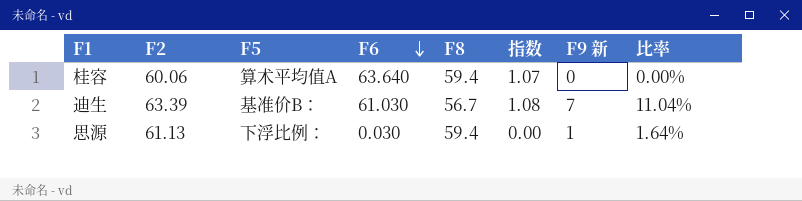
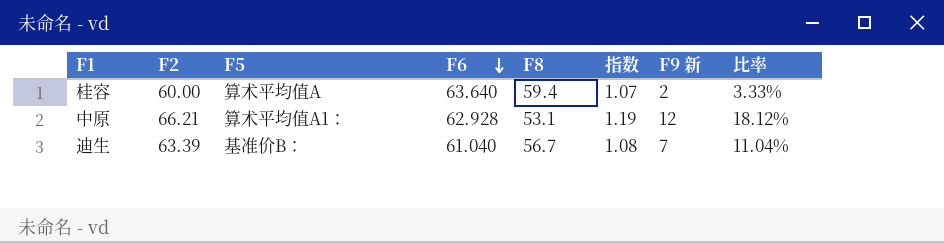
row 思源: 61.13 | 下浮比例： | 0.030 | 59.4 | 0.00 | 1 | 1.64% -> none
桂容 | F2: 60.06 -> 60.00
桂容 | F9 新: 0 -> 2
桂容 | 比率: 0.00% -> 3.33%
row 中原: none -> 66.21 | 算术平均值A1： | 62.928 | 53.1 | 1.19 | 12 | 18.12%
迪生 | F6: 61.030 -> 61.040

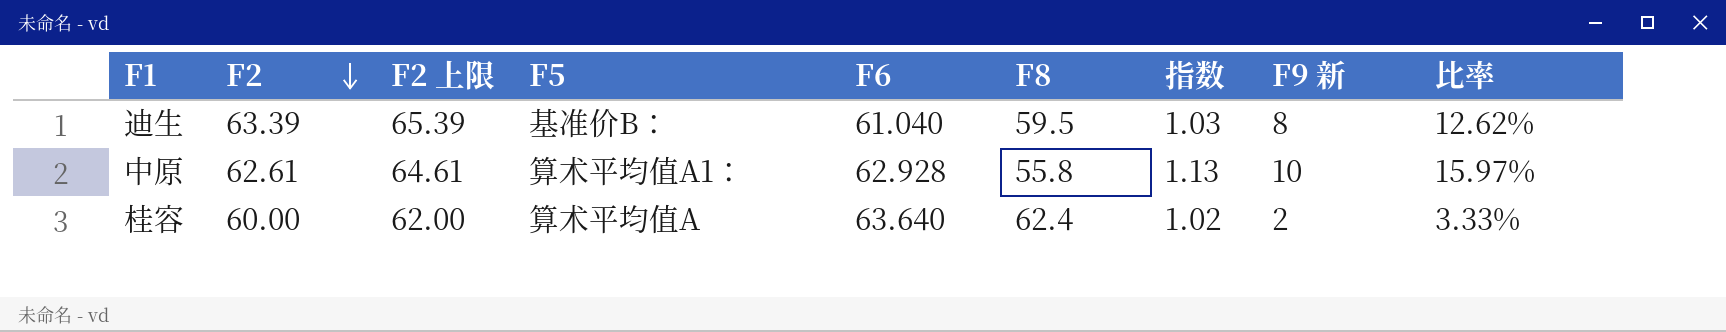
row order: F6 descending -> F2 descending
column F2 上限 | formula: none -> [F2] + 2
迪生 | F8: 56.7 -> 59.5
迪生 | 指数: 1.08 -> 1.03
迪生 | F9 新: 7 -> 8
迪生 | 比率: 11.04% -> 12.62%
中原 | F2: 66.21 -> 62.61
中原 | F8: 53.1 -> 55.8
中原 | 指数: 1.19 -> 1.13
中原 | F9 新: 12 -> 10
中原 | 比率: 18.12% -> 15.97%
桂容 | F8: 59.4 -> 62.4
桂容 | 指数: 1.07 -> 1.02

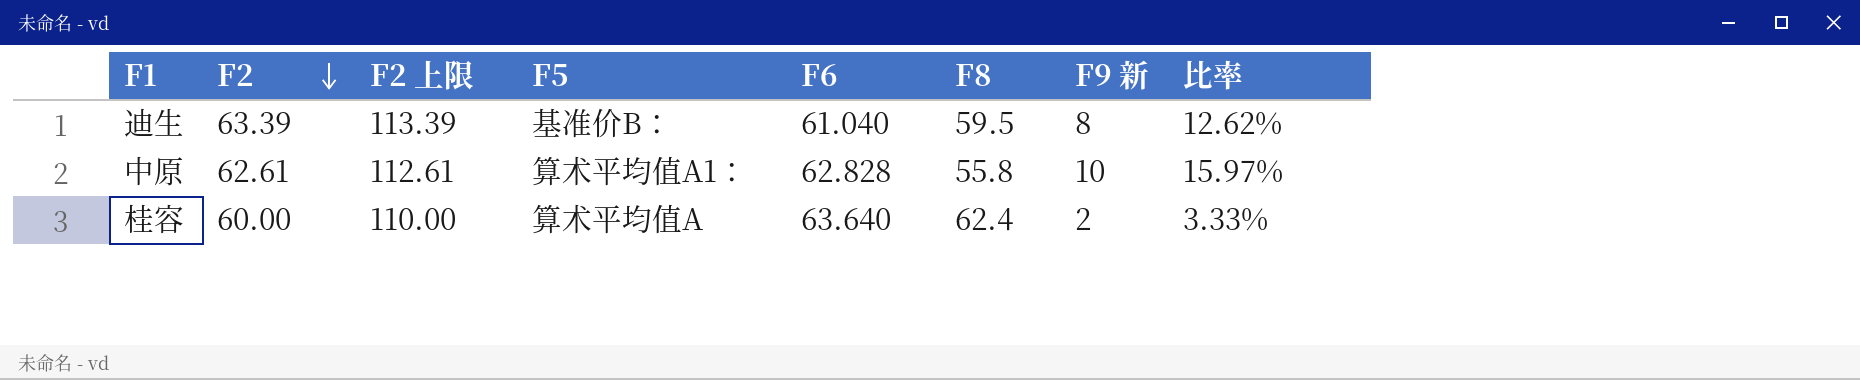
column 指数 | formula: [F6] / [F8] -> none
column F2 上限 | formula: [F2] + 2 -> [F2] + 50
中原 | F6: 62.928 -> 62.828

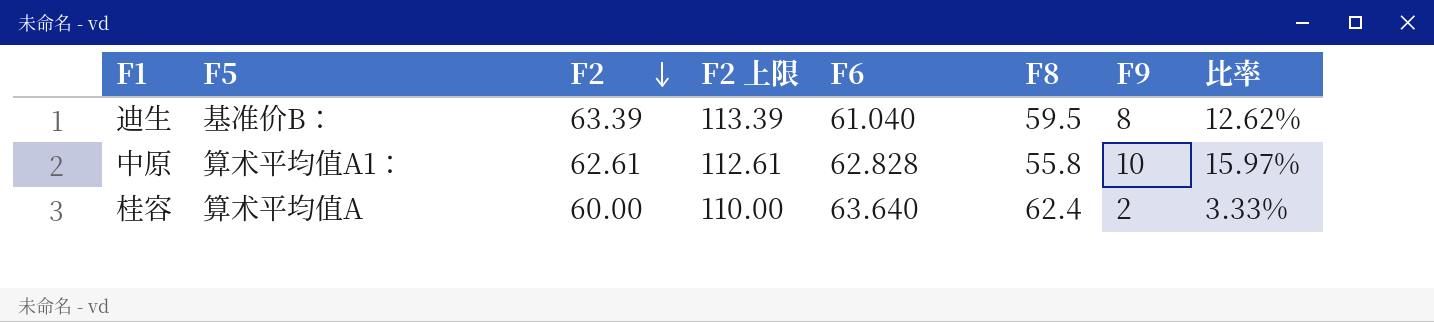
column F5 | position: 4 -> 2
column name: F9 新 -> F9

